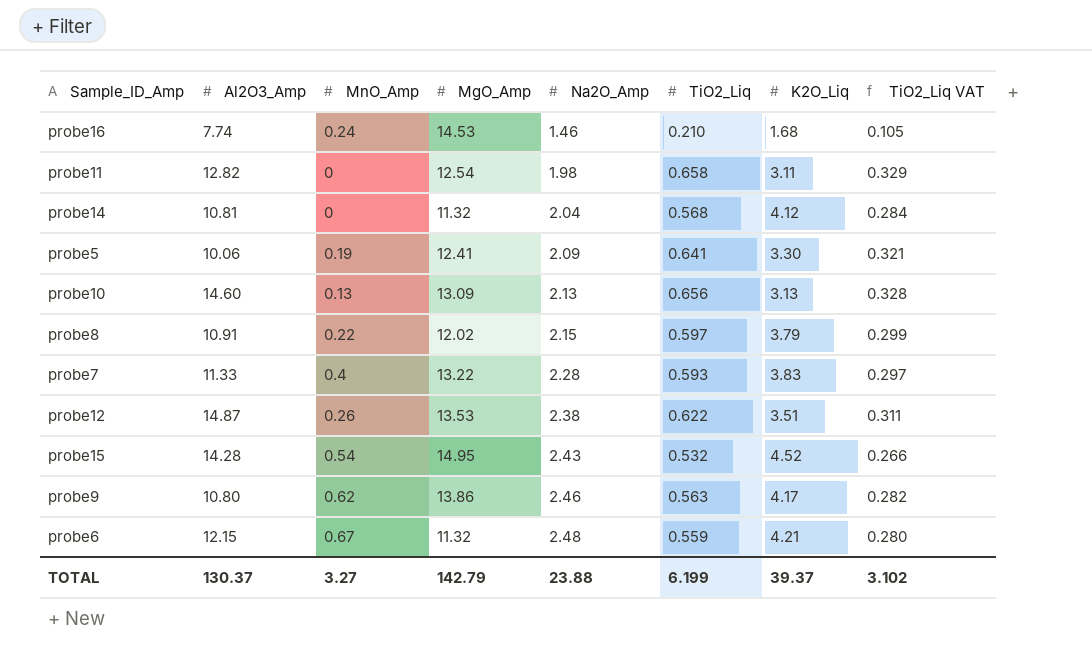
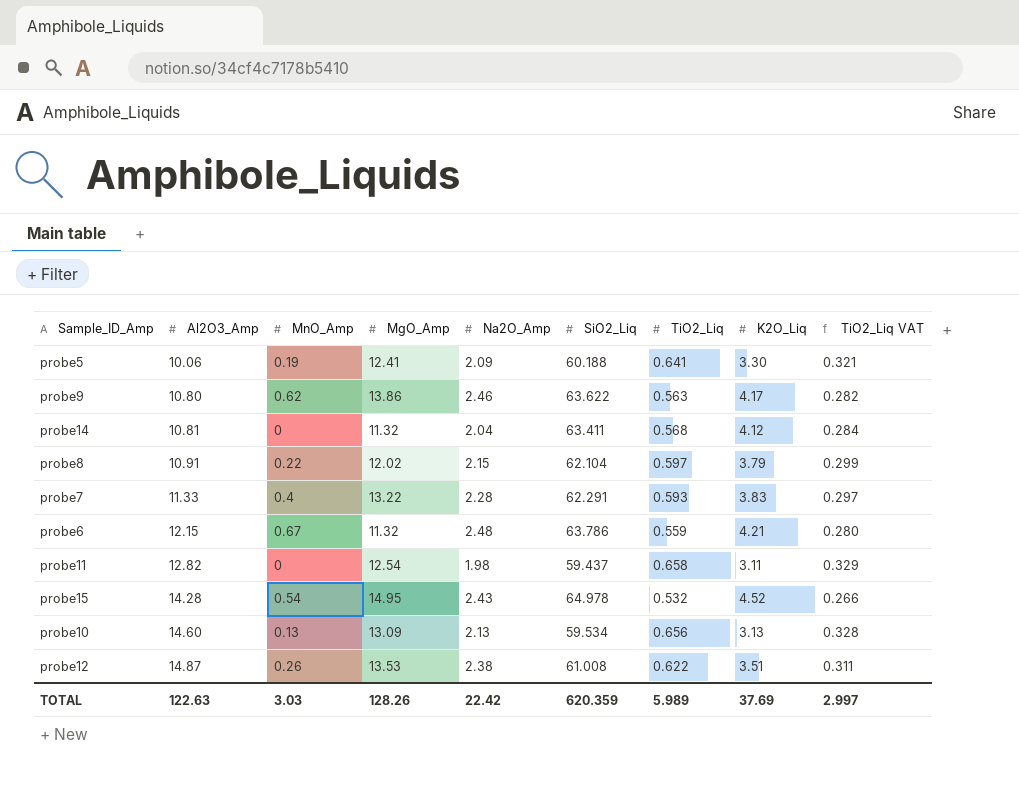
row order: Na2O_Amp ascending -> Al2O3_Amp ascending
column SiO2_Liq | position: none -> 6
row probe16: 7.74 | 0.24 | 14.53 | 1.46 | 0.210 | 1.68 | 0.105 -> none
TOTAL | Al2O3_Amp: 130.37 -> 122.63
TOTAL | MnO_Amp: 3.27 -> 3.03
TOTAL | MgO_Amp: 142.79 -> 128.26
TOTAL | Na2O_Amp: 23.88 -> 22.42
TOTAL | TiO2_Liq: 6.199 -> 5.989
TOTAL | K2O_Liq: 39.37 -> 37.69
TOTAL | TiO2_Liq VAT: 3.102 -> 2.997

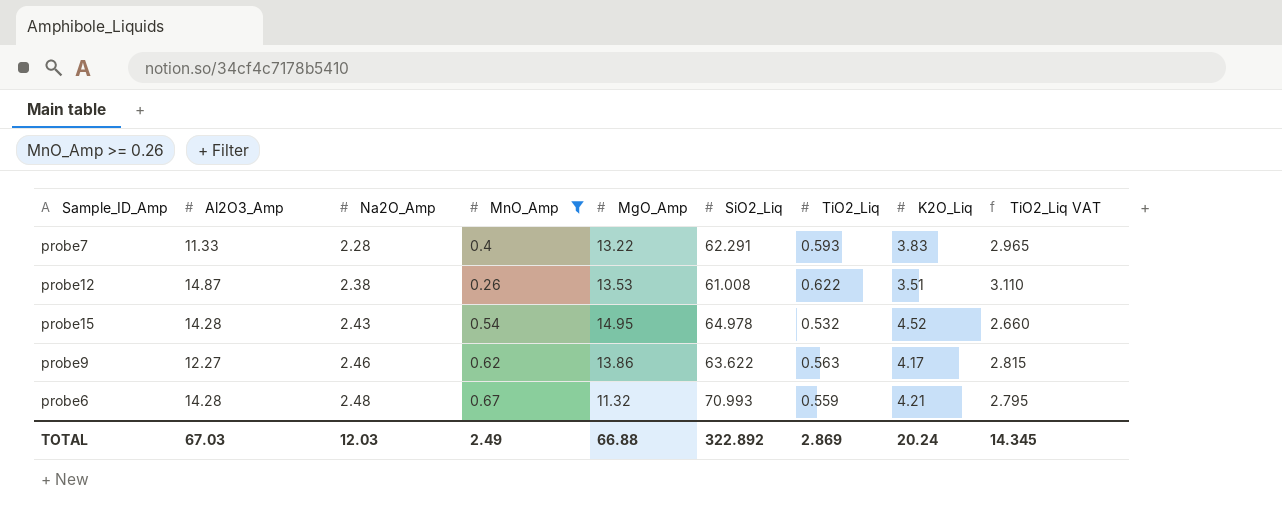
filter: none -> MnO_Amp >= 0.26
row order: Al2O3_Amp ascending -> Na2O_Amp ascending
column Na2O_Amp | position: 5 -> 3
column TiO2_Liq VAT | formula: [TiO2_Liq] * 0.5 -> [TiO2_Liq] * 5
probe9 | Al2O3_Amp: 10.80 -> 12.27
probe6 | Al2O3_Amp: 12.15 -> 14.28
probe6 | SiO2_Liq: 63.786 -> 70.993
TOTAL | Al2O3_Amp: 122.63 -> 67.03
TOTAL | Na2O_Amp: 22.42 -> 12.03
TOTAL | MnO_Amp: 3.03 -> 2.49
TOTAL | MgO_Amp: 128.26 -> 66.88
TOTAL | SiO2_Liq: 620.359 -> 322.892
TOTAL | TiO2_Liq: 5.989 -> 2.869
TOTAL | K2O_Liq: 37.69 -> 20.24
TOTAL | TiO2_Liq VAT: 2.997 -> 14.345

